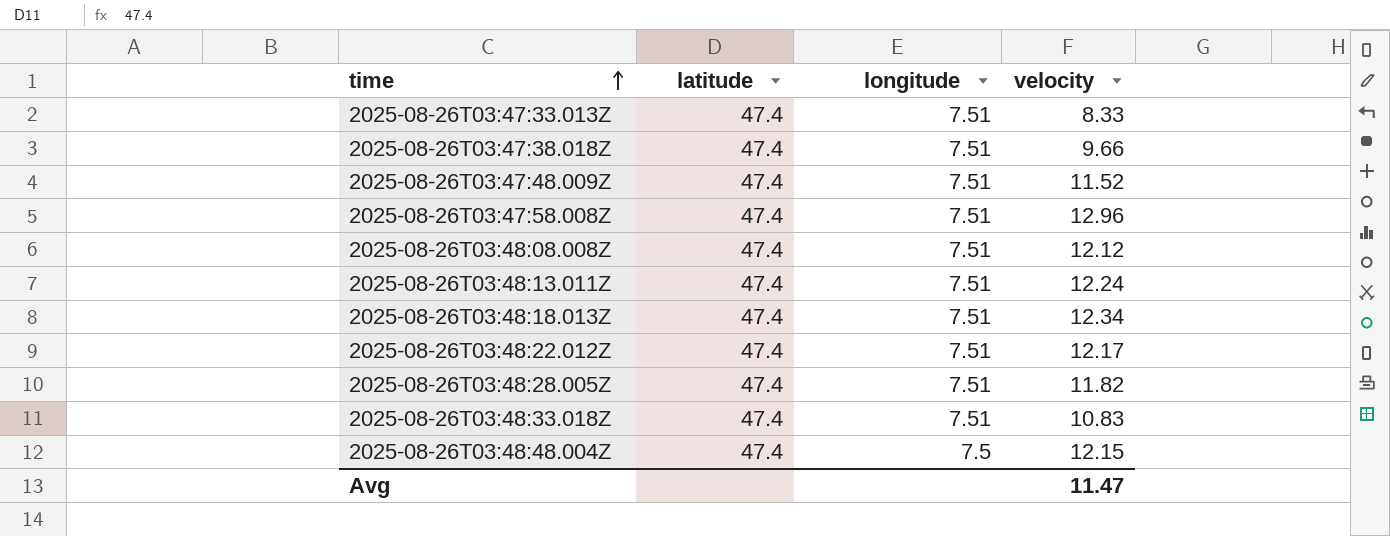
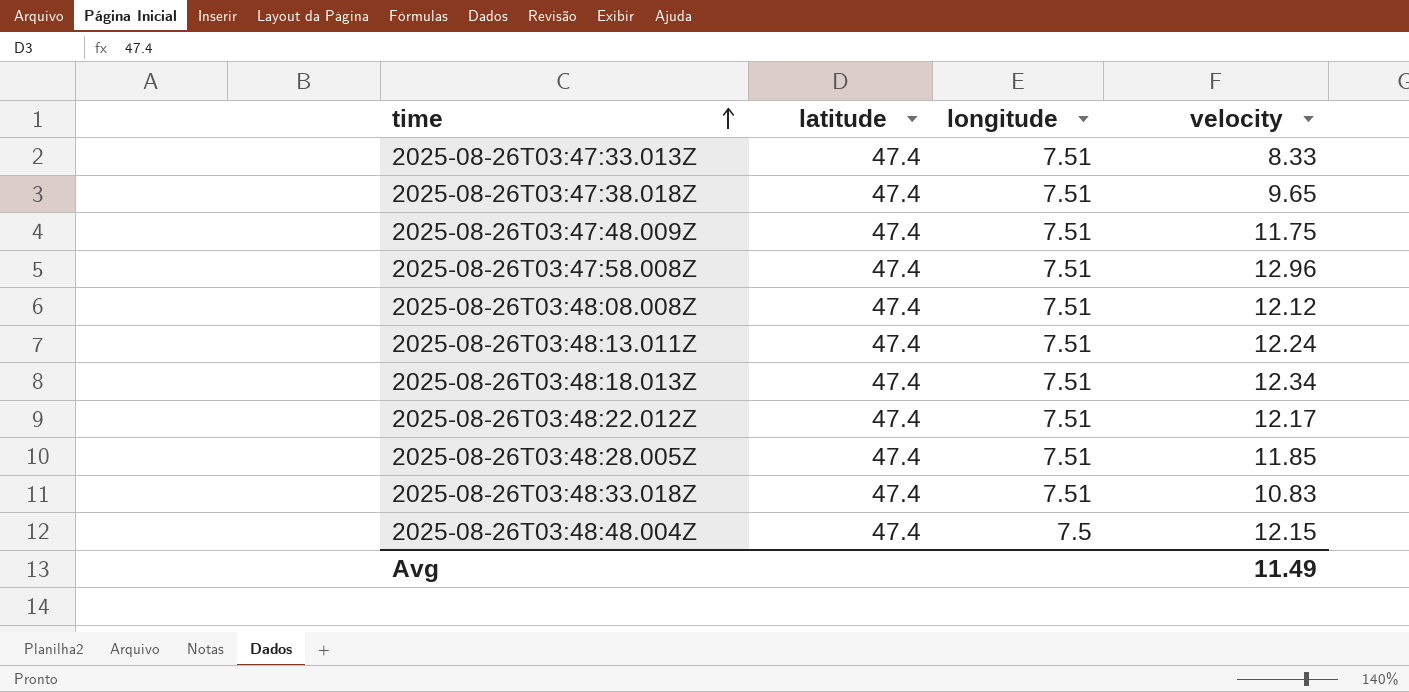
2025-08-26T03:47:38.018Z | velocity: 9.66 -> 9.65
2025-08-26T03:47:48.009Z | velocity: 11.52 -> 11.75
2025-08-26T03:48:28.005Z | velocity: 11.82 -> 11.85
Avg | velocity: 11.47 -> 11.49

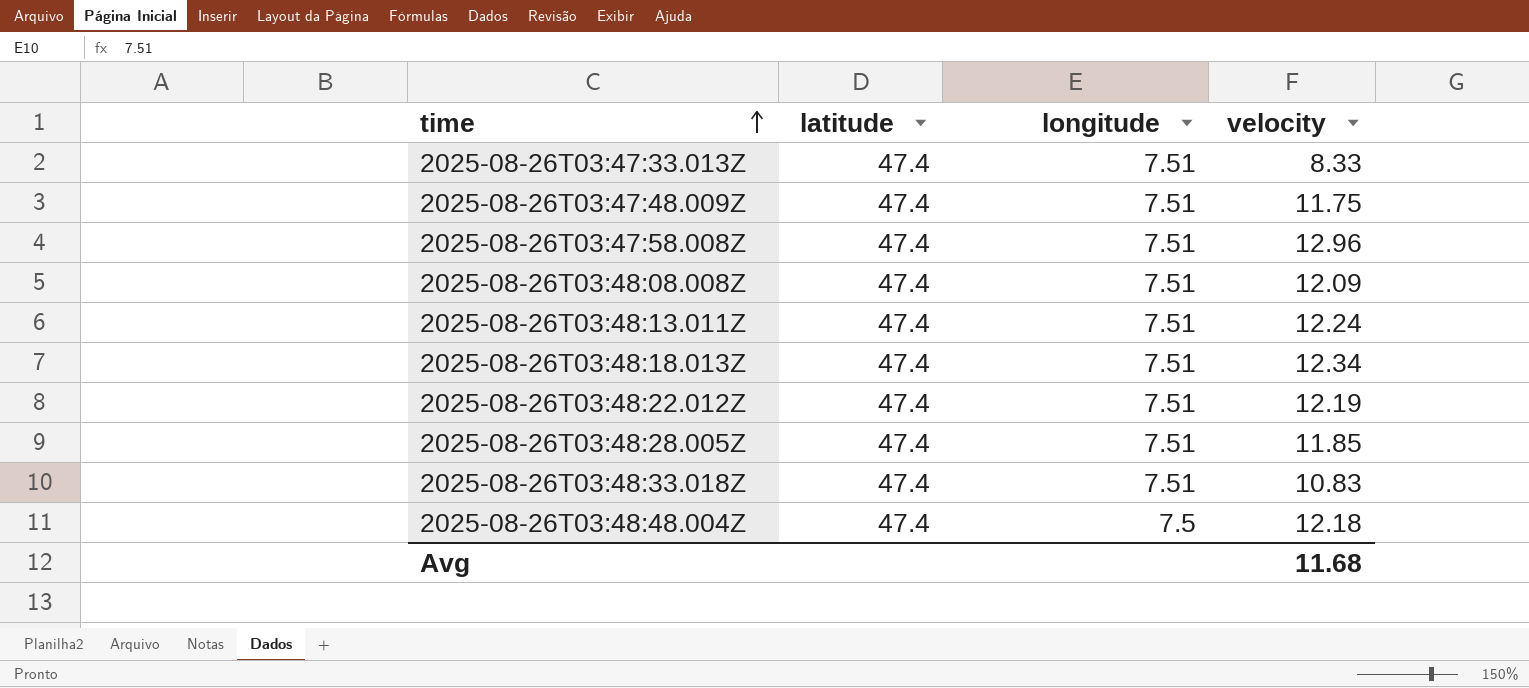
row 2025-08-26T03:47:38.018Z: 47.4 | 7.51 | 9.65 -> none
2025-08-26T03:48:08.008Z | velocity: 12.12 -> 12.09
2025-08-26T03:48:22.012Z | velocity: 12.17 -> 12.19
2025-08-26T03:48:48.004Z | velocity: 12.15 -> 12.18
Avg | velocity: 11.49 -> 11.68

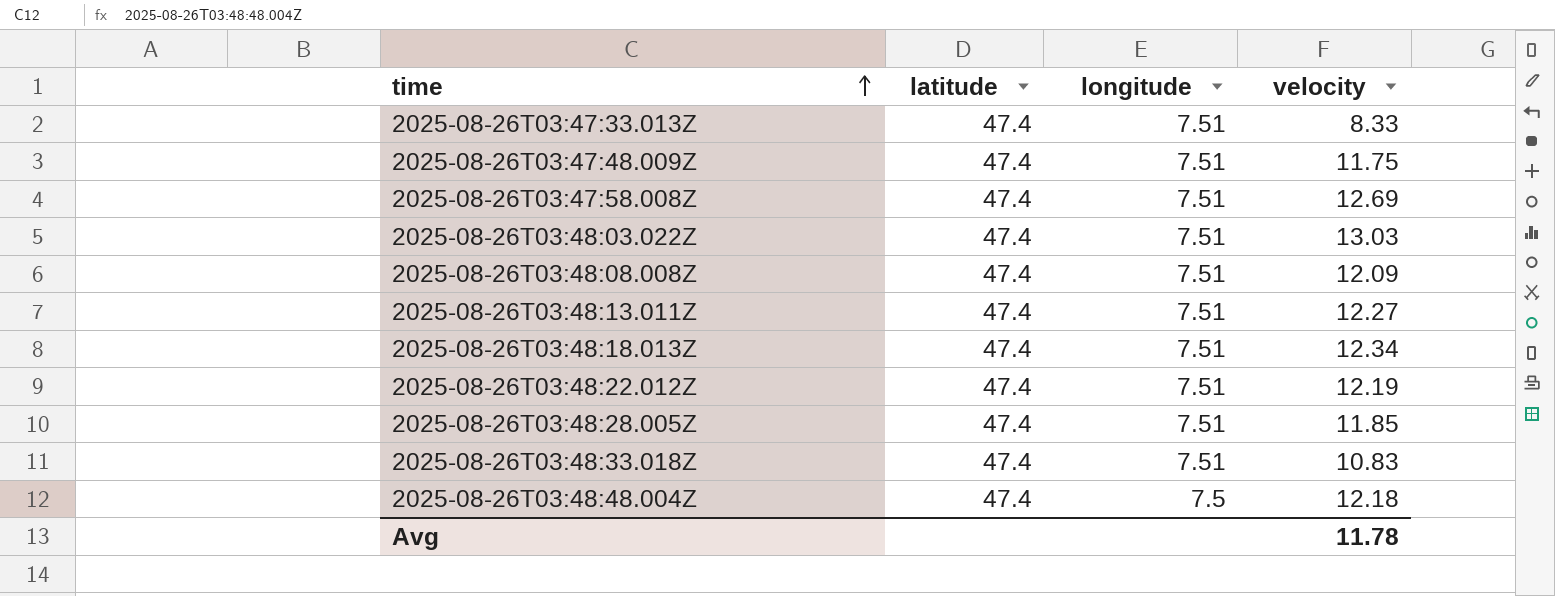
2025-08-26T03:47:58.008Z | velocity: 12.96 -> 12.69
row 2025-08-26T03:48:03.022Z: none -> 47.4 | 7.51 | 13.03
2025-08-26T03:48:13.011Z | velocity: 12.24 -> 12.27
Avg | velocity: 11.68 -> 11.78

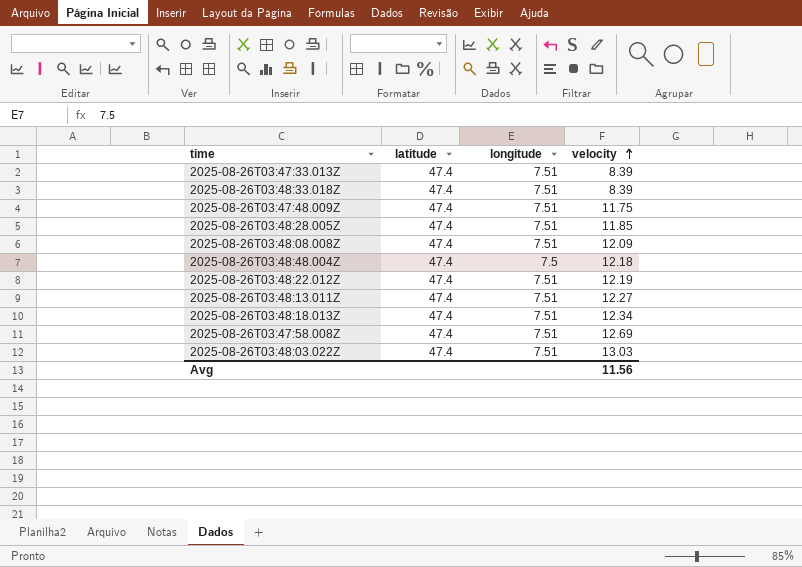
row order: time ascending -> velocity ascending
2025-08-26T03:47:33.013Z | velocity: 8.33 -> 8.39
2025-08-26T03:48:33.018Z | velocity: 10.83 -> 8.39
Avg | velocity: 11.78 -> 11.56

